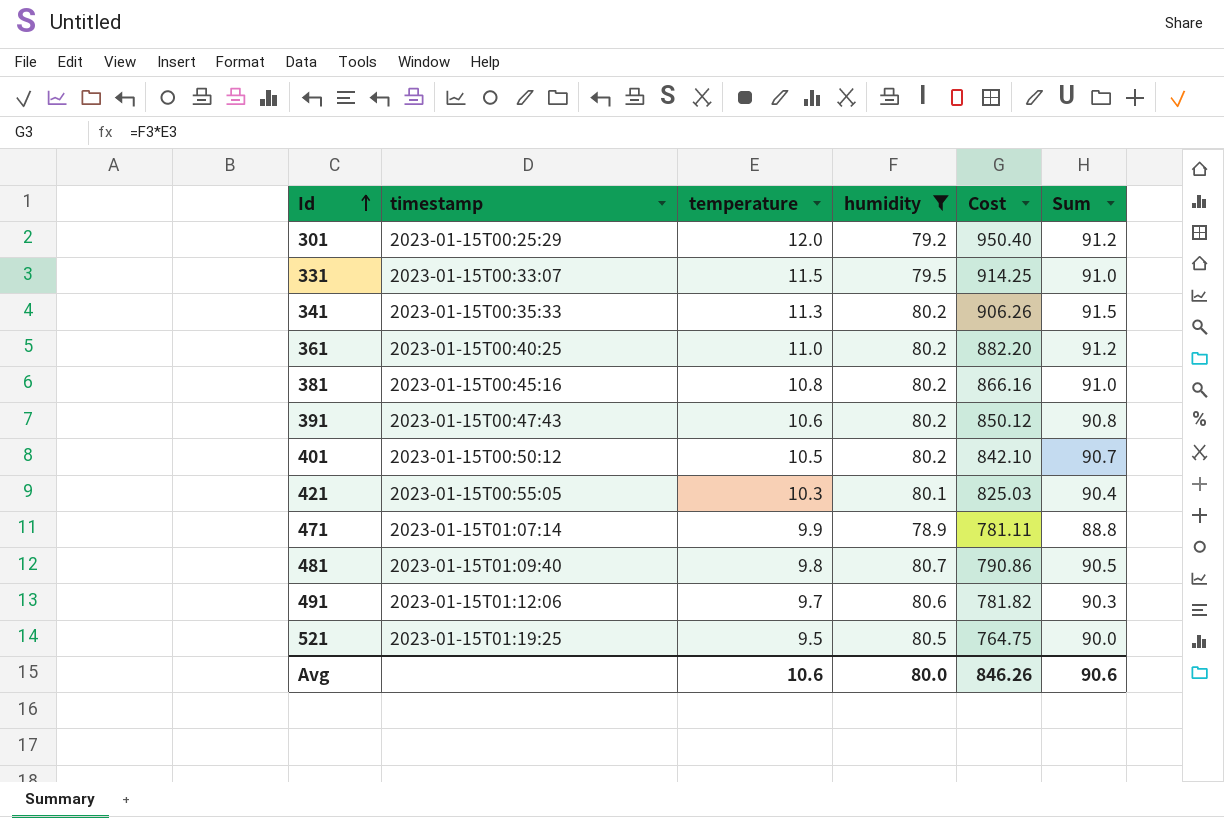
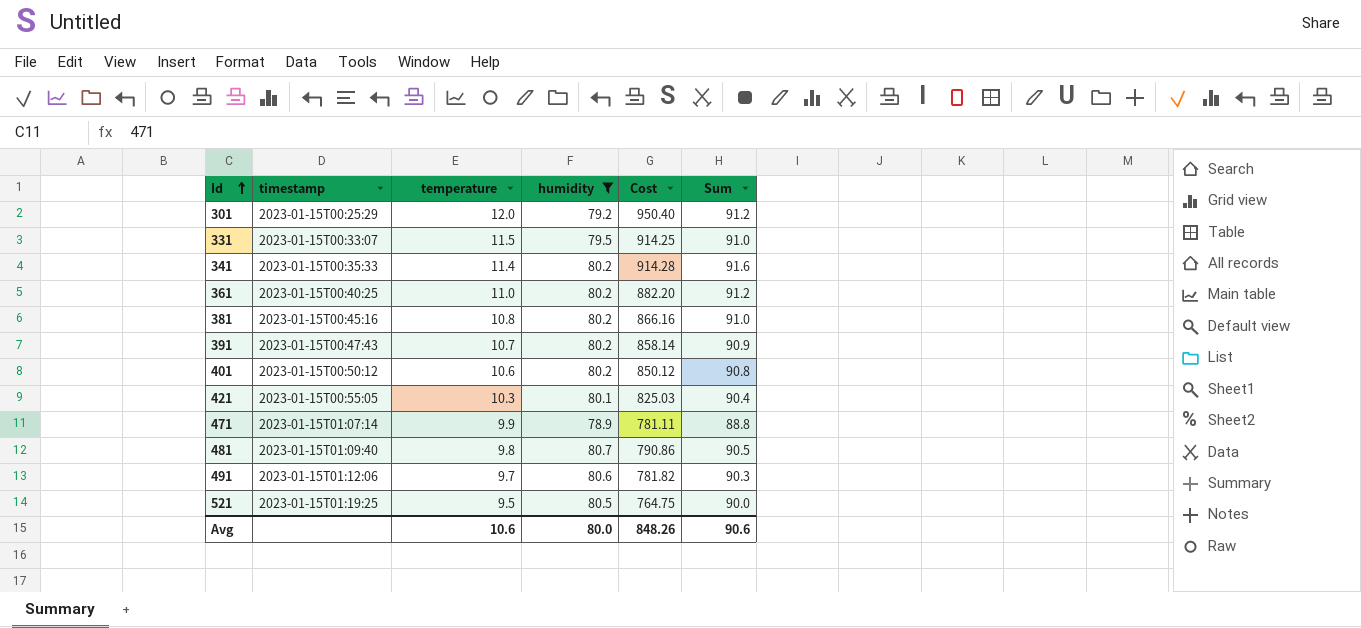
341 | temperature: 11.3 -> 11.4
341 | Cost: 906.26 -> 914.28
341 | Sum: 91.5 -> 91.6
391 | temperature: 10.6 -> 10.7
391 | Cost: 850.12 -> 858.14
391 | Sum: 90.8 -> 90.9
401 | temperature: 10.5 -> 10.6
401 | Cost: 842.10 -> 850.12
401 | Sum: 90.7 -> 90.8
Avg | Cost: 846.26 -> 848.26

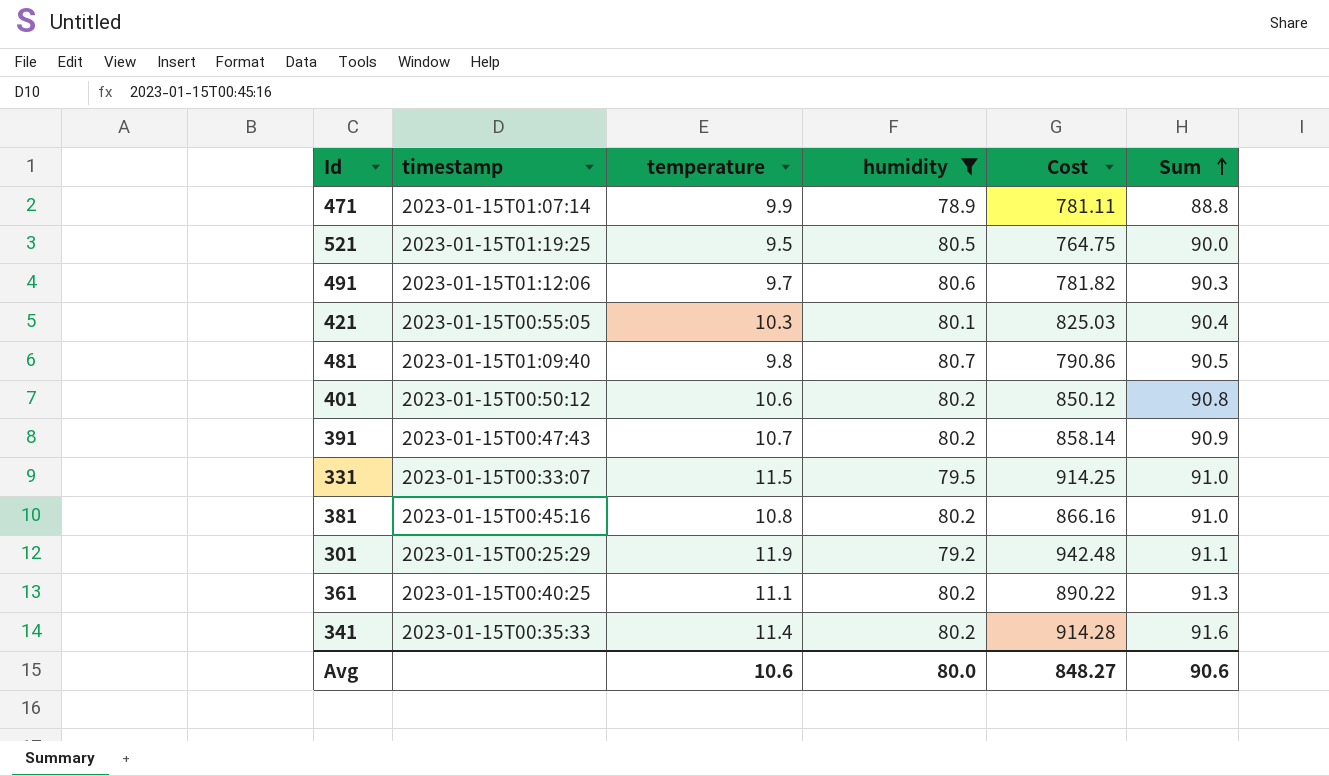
row order: Id ascending -> Sum ascending
301 | temperature: 12.0 -> 11.9
301 | Cost: 950.40 -> 942.48
301 | Sum: 91.2 -> 91.1
361 | temperature: 11.0 -> 11.1
361 | Cost: 882.20 -> 890.22
361 | Sum: 91.2 -> 91.3
Avg | Cost: 848.26 -> 848.27

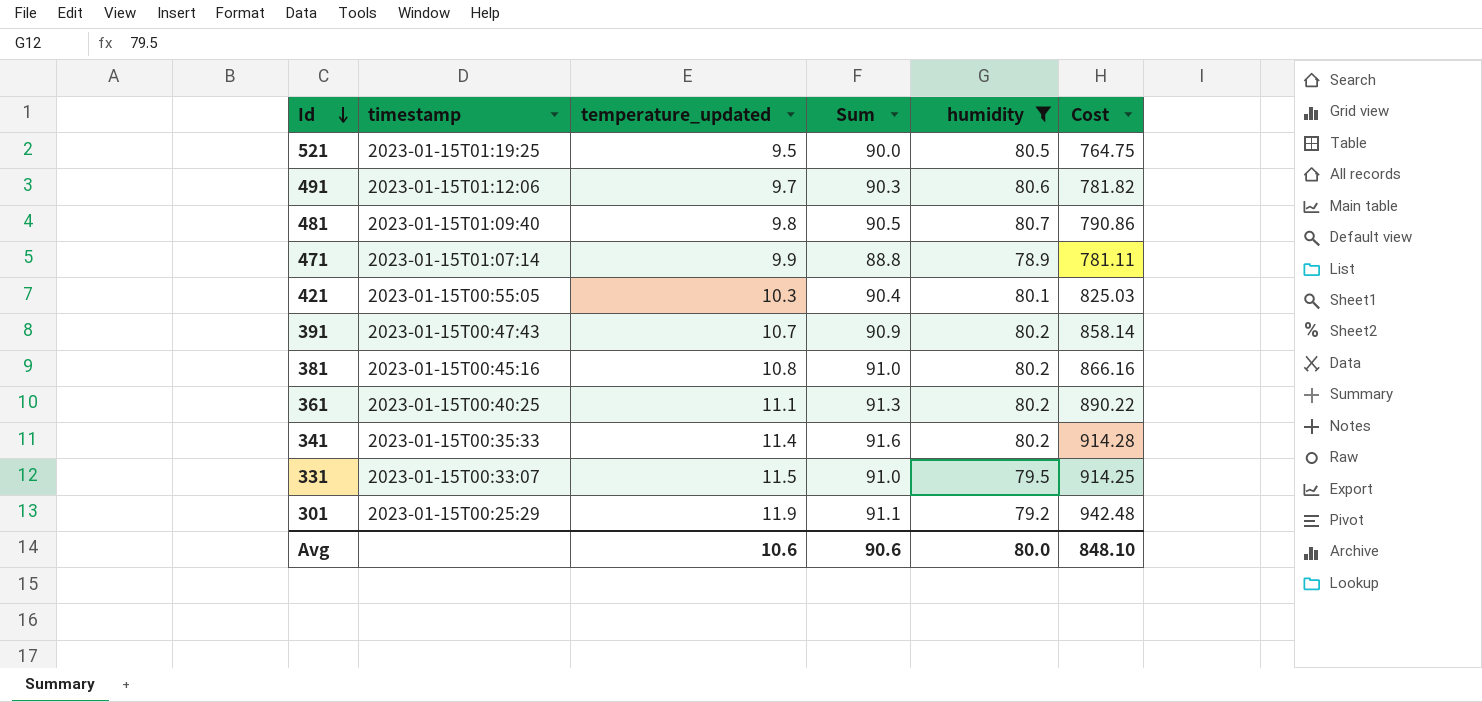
row order: Sum ascending -> Id descending
column name: temperature -> temperature_updated
column Sum | position: 6 -> 4
row 401: 2023-01-15T00:50:12 | 10.6 | 80.2 | 850.12 | 90.8 -> none
Avg | Cost: 848.27 -> 848.10

